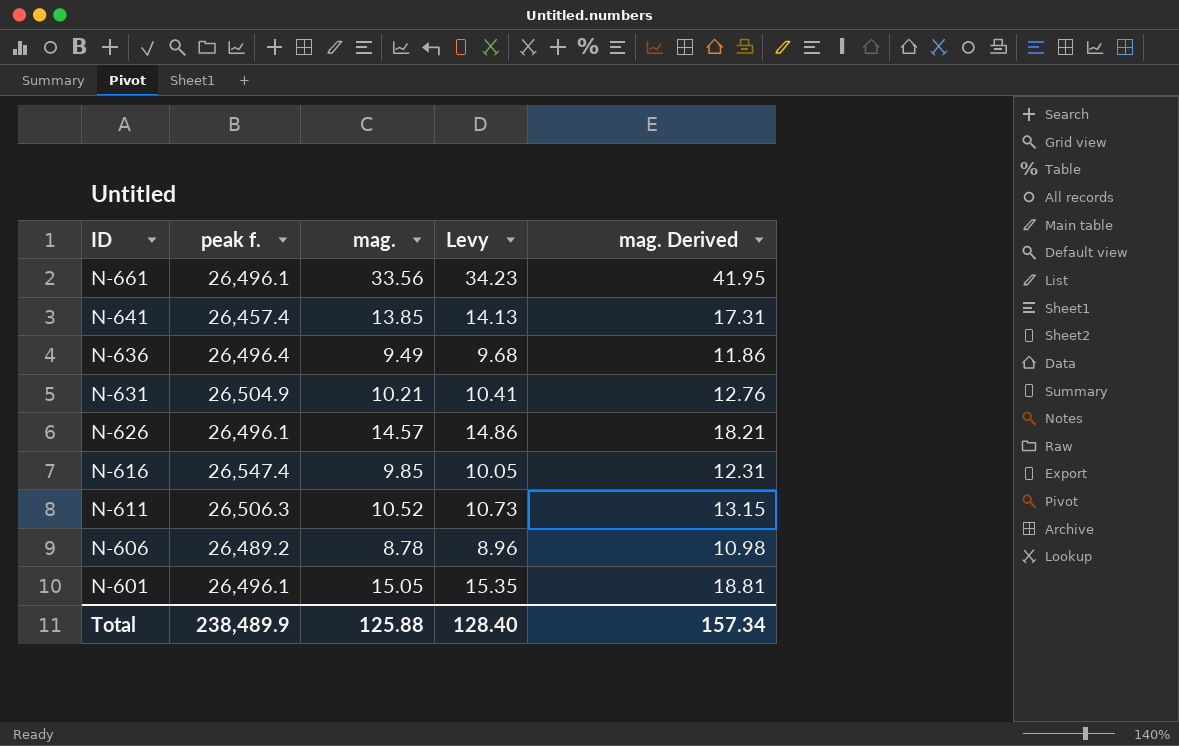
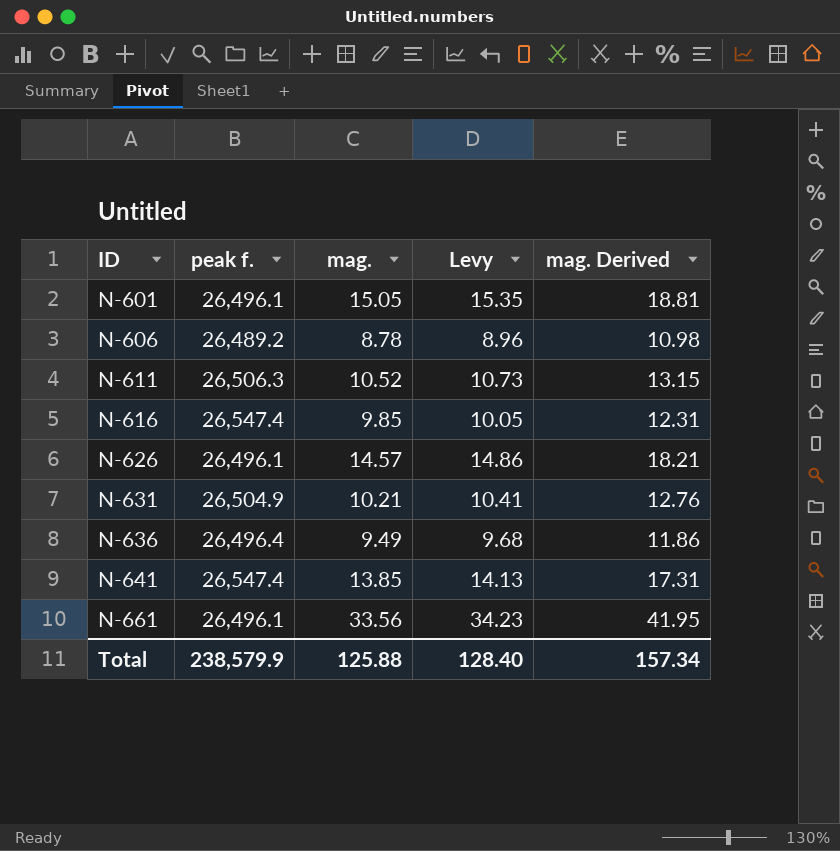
row order: ID descending -> ID ascending
N-641 | peak f.: 26,457.4 -> 26,547.4
Total | peak f.: 238,489.9 -> 238,579.9

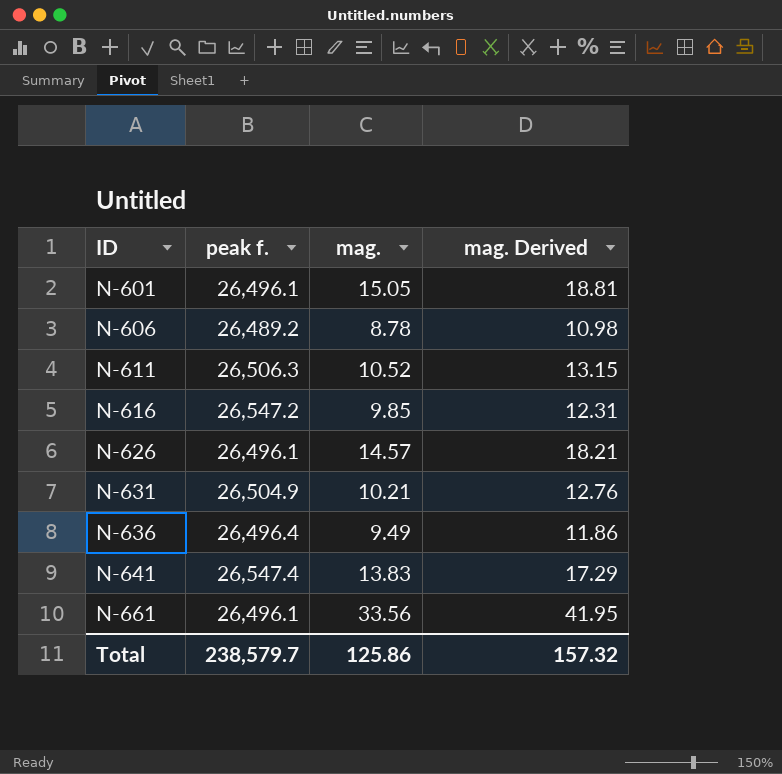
column Levy | formula: [mag.] * 1.02 -> none
N-616 | peak f.: 26,547.4 -> 26,547.2
N-641 | mag.: 13.85 -> 13.83
N-641 | mag. Derived: 17.31 -> 17.29
Total | peak f.: 238,579.9 -> 238,579.7
Total | mag.: 125.88 -> 125.86
Total | mag. Derived: 157.34 -> 157.32

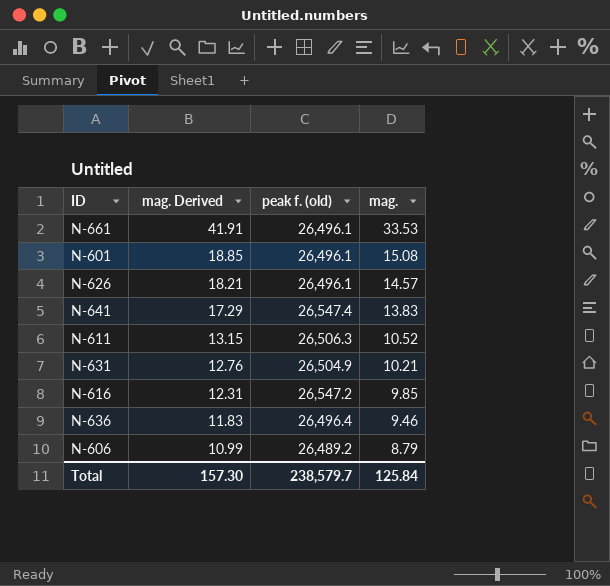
row order: ID ascending -> mag. Derived descending
column mag. Derived | position: 4 -> 2
column name: peak f. -> peak f. (old)
N-661 | mag. Derived: 41.95 -> 41.91
N-661 | mag.: 33.56 -> 33.53
N-601 | mag. Derived: 18.81 -> 18.85
N-601 | mag.: 15.05 -> 15.08
N-636 | mag. Derived: 11.86 -> 11.83
N-636 | mag.: 9.49 -> 9.46
N-606 | mag. Derived: 10.98 -> 10.99
N-606 | mag.: 8.78 -> 8.79
Total | mag. Derived: 157.32 -> 157.30
Total | mag.: 125.86 -> 125.84

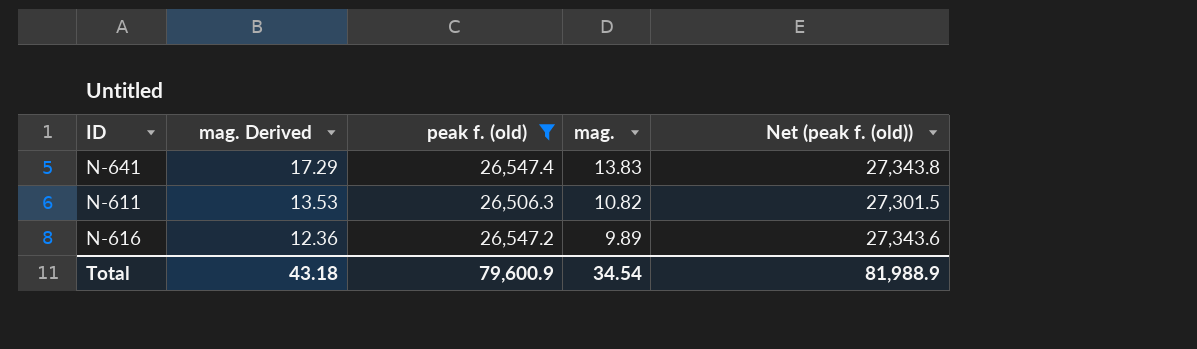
filter: none -> peak f. (old) >= 26,506.3
column Net (peak f. (old)) | formula: none -> [peak f. (old)] * 1.03
N-611 | mag. Derived: 13.15 -> 13.53
N-611 | mag.: 10.52 -> 10.82
N-616 | mag. Derived: 12.31 -> 12.36
N-616 | mag.: 9.85 -> 9.89
Total | mag. Derived: 157.30 -> 43.18
Total | peak f. (old): 238,579.7 -> 79,600.9
Total | mag.: 125.84 -> 34.54

